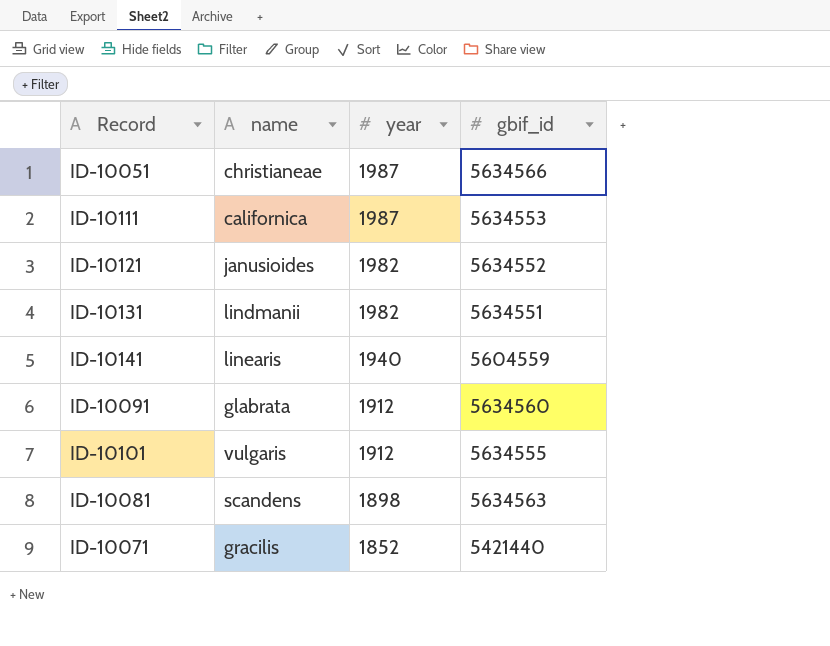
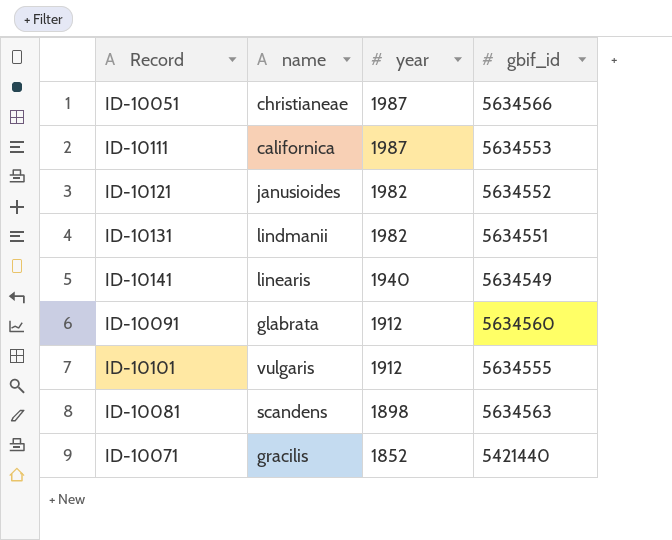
ID-10141 | gbif_id: 5604559 -> 5634549

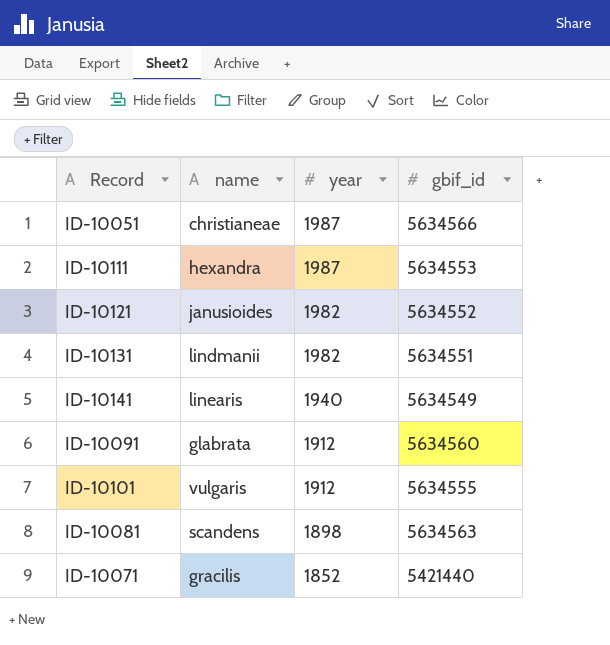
ID-10111 | name: californica -> hexandra

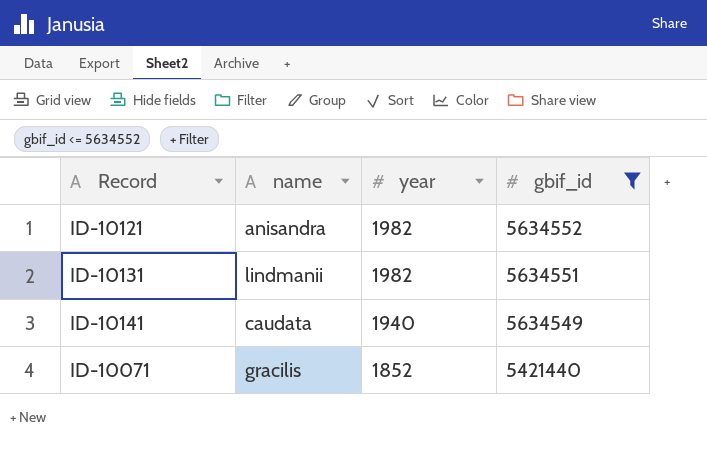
filter: none -> gbif_id <= 5634552
ID-10121 | name: janusioides -> anisandra
ID-10141 | name: linearis -> caudata

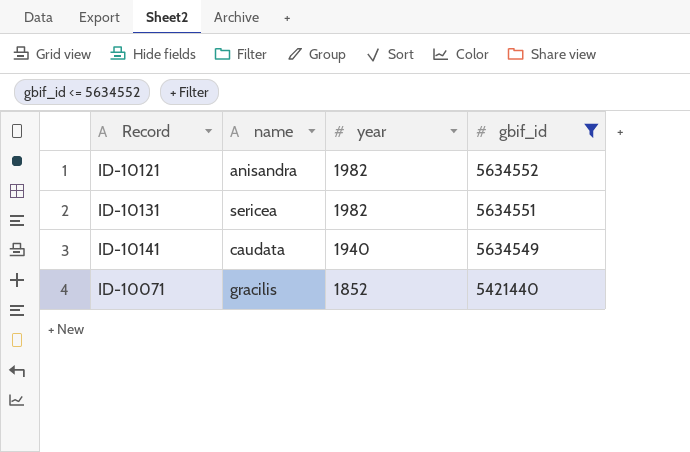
ID-10131 | name: lindmanii -> sericea

